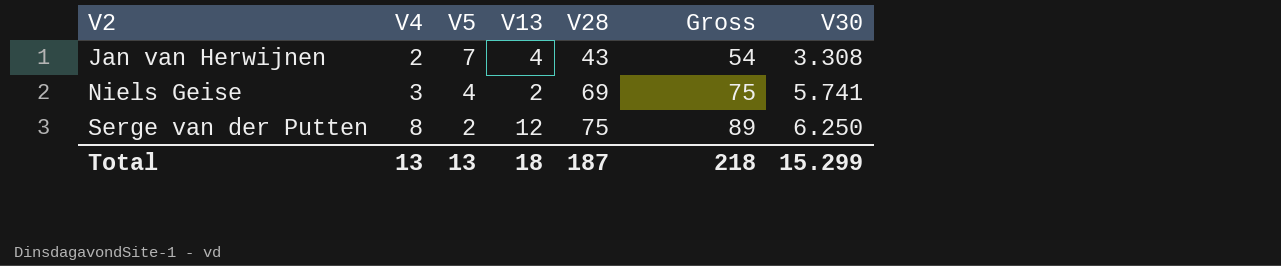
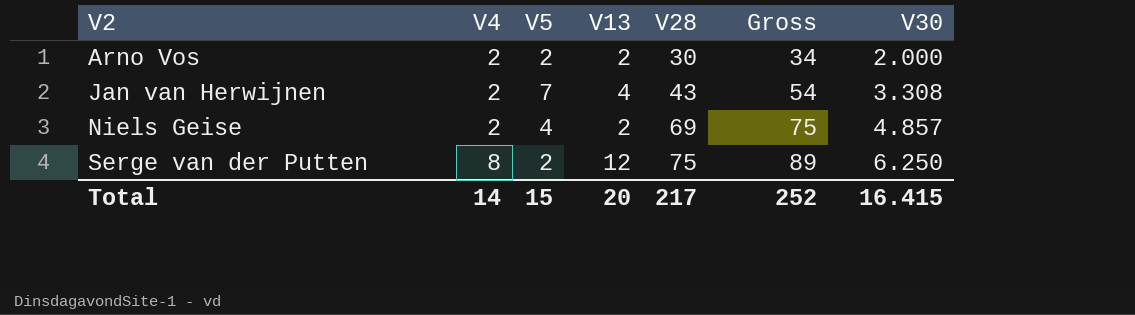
row Arno Vos: none -> 2 | 2 | 2 | 30 | 34 | 2.000
Niels Geise | V4: 3 -> 2
Niels Geise | V30: 5.741 -> 4.857
Total | V4: 13 -> 14
Total | V5: 13 -> 15
Total | V13: 18 -> 20
Total | V28: 187 -> 217
Total | Gross: 218 -> 252
Total | V30: 15.299 -> 16.415

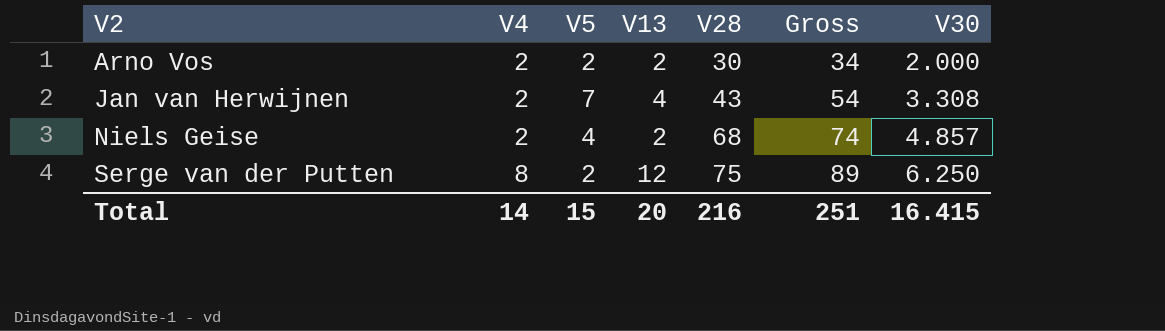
Niels Geise | V28: 69 -> 68
Niels Geise | Gross: 75 -> 74
Total | V28: 217 -> 216
Total | Gross: 252 -> 251

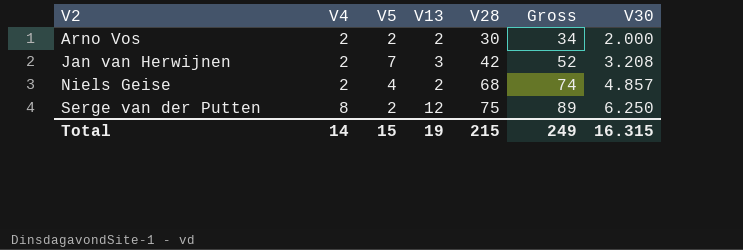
Jan van Herwijnen | V13: 4 -> 3
Jan van Herwijnen | V28: 43 -> 42
Jan van Herwijnen | Gross: 54 -> 52
Jan van Herwijnen | V30: 3.308 -> 3.208
Total | V13: 20 -> 19
Total | V28: 216 -> 215
Total | Gross: 251 -> 249
Total | V30: 16.415 -> 16.315

